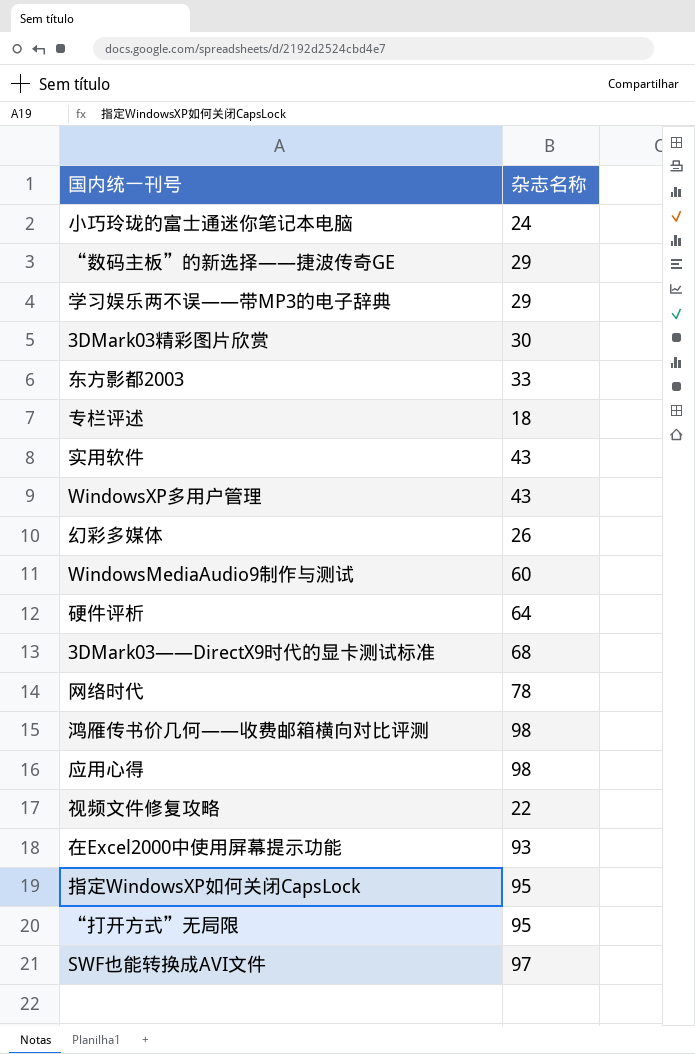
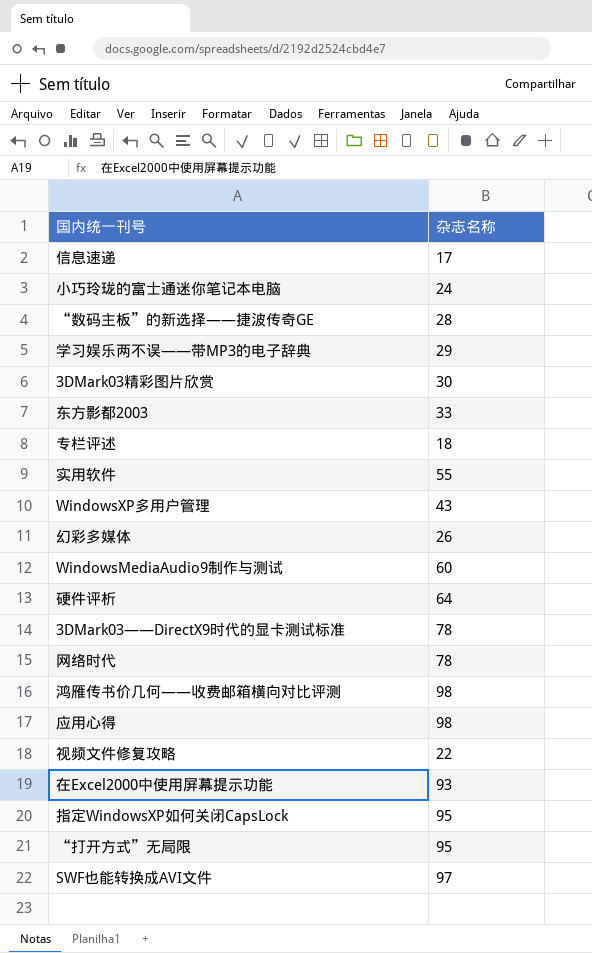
row 信息速递: none -> 17
“数码主板”的新选择——捷波传奇GE | 杂志名称: 29 -> 28
实用软件 | 杂志名称: 43 -> 55
3DMark03——DirectX9时代的显卡测试标准 | 杂志名称: 68 -> 78

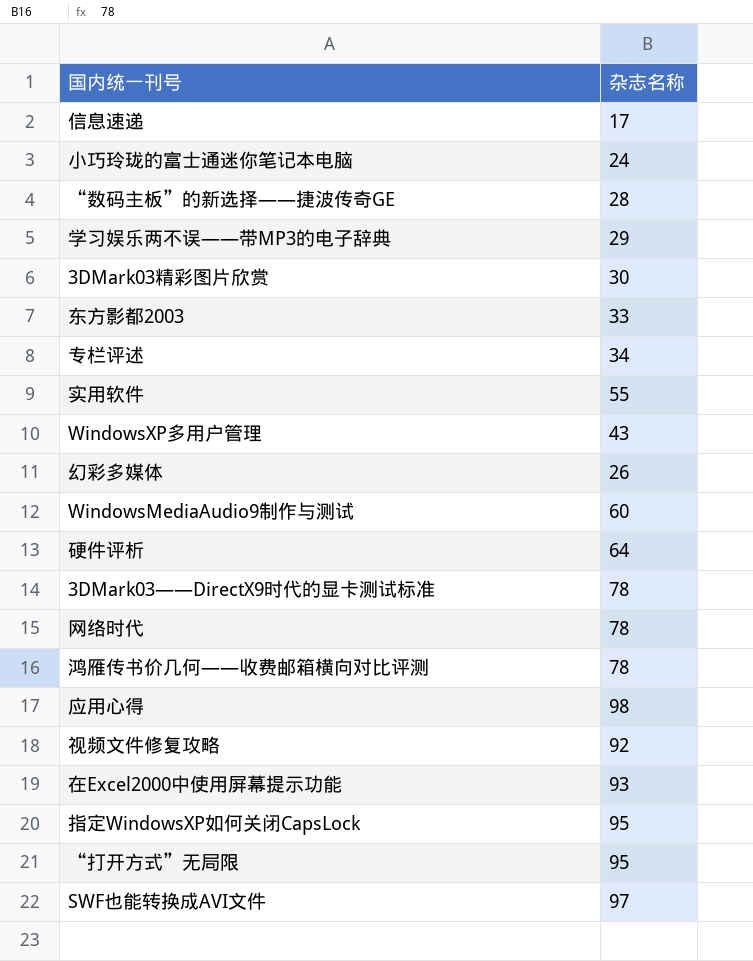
专栏评述 | 杂志名称: 18 -> 34
鸿雁传书价几何——收费邮箱横向对比评测 | 杂志名称: 98 -> 78
视频文件修复攻略 | 杂志名称: 22 -> 92

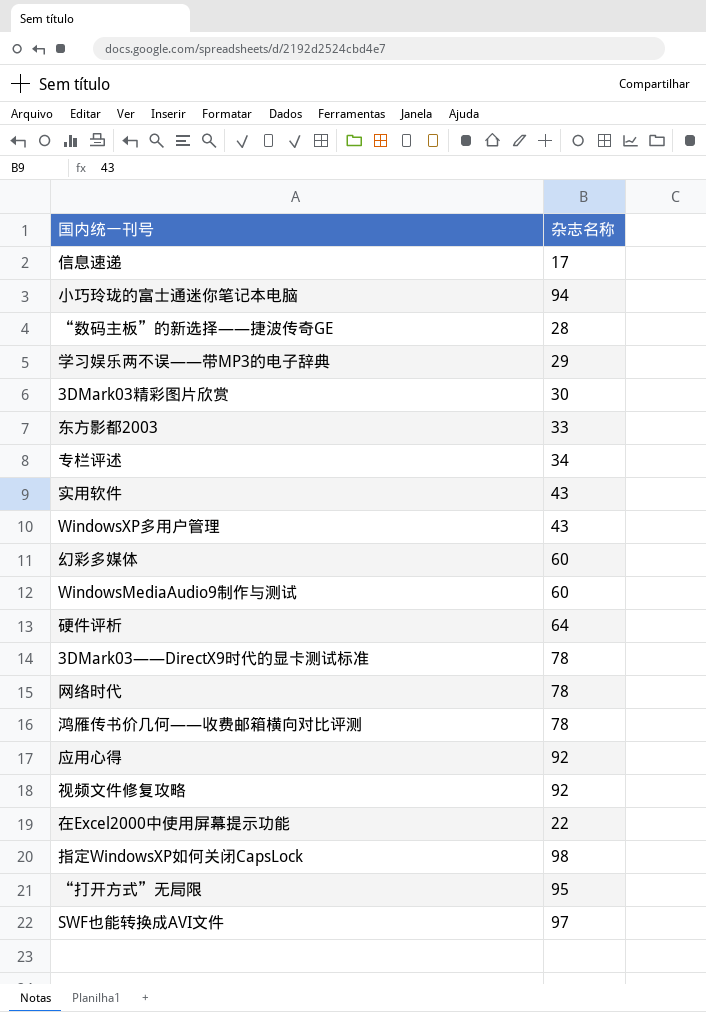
小巧玲珑的富士通迷你笔记本电脑 | 杂志名称: 24 -> 94
实用软件 | 杂志名称: 55 -> 43
幻彩多媒体 | 杂志名称: 26 -> 60
应用心得 | 杂志名称: 98 -> 92
在Excel2000中使用屏幕提示功能 | 杂志名称: 93 -> 22
指定WindowsXP如何关闭CapsLock | 杂志名称: 95 -> 98

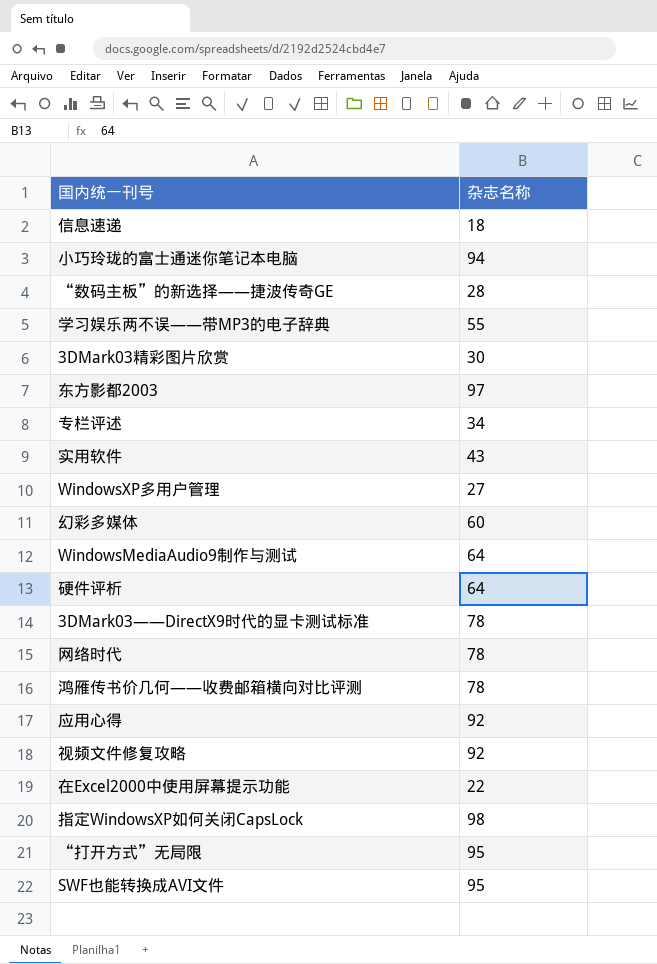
信息速递 | 杂志名称: 17 -> 18
学习娱乐两不误——带MP3的电子辞典 | 杂志名称: 29 -> 55
东方影都2003 | 杂志名称: 33 -> 97
WindowsXP多用户管理 | 杂志名称: 43 -> 27
WindowsMediaAudio9制作与测试 | 杂志名称: 60 -> 64
SWF也能转换成AVI文件 | 杂志名称: 97 -> 95

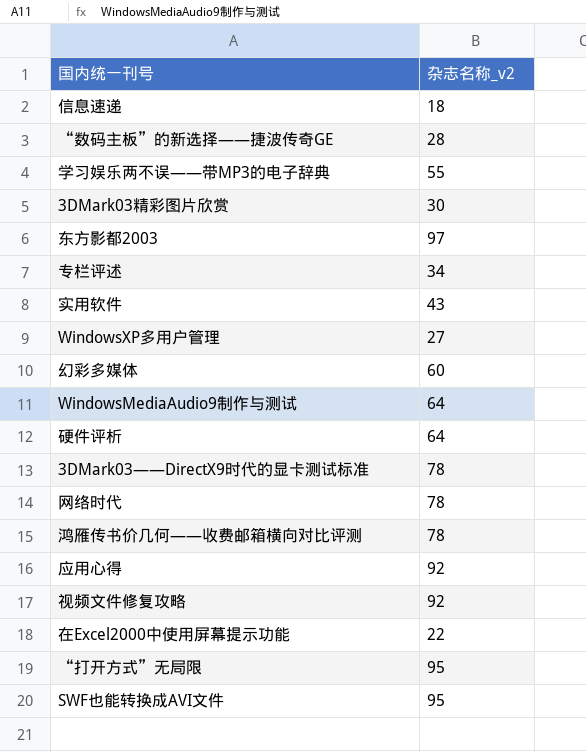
column name: 杂志名称 -> 杂志名称_v2
row 小巧玲珑的富士通迷你笔记本电脑: 94 -> none
row 指定WindowsXP如何关闭CapsLock: 98 -> none

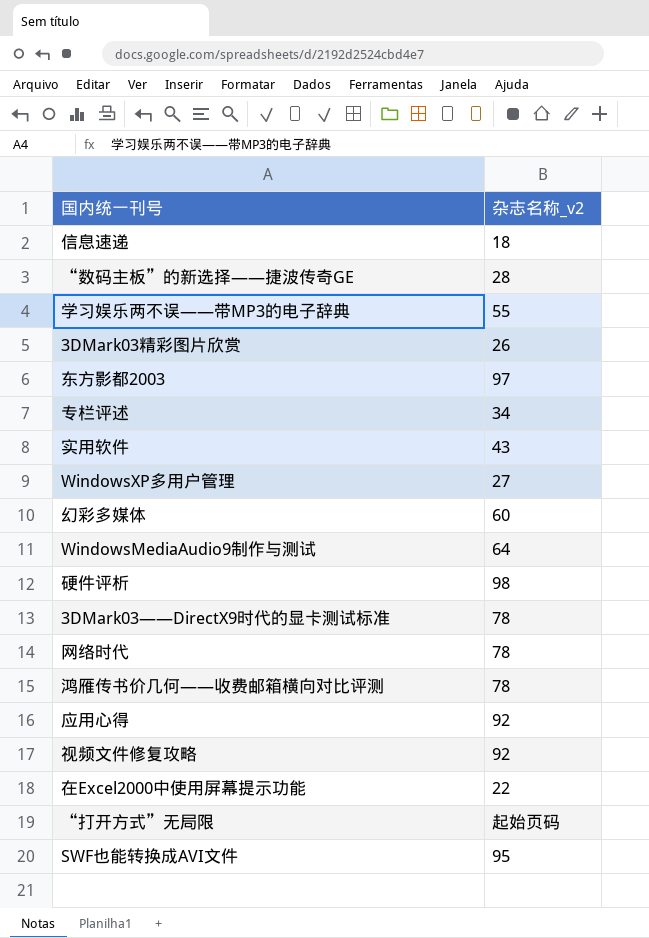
3DMark03精彩图片欣赏 | 杂志名称_v2: 30 -> 26
硬件评析 | 杂志名称_v2: 64 -> 98
“打开方式”无局限 | 杂志名称_v2: 95 -> 起始页码

